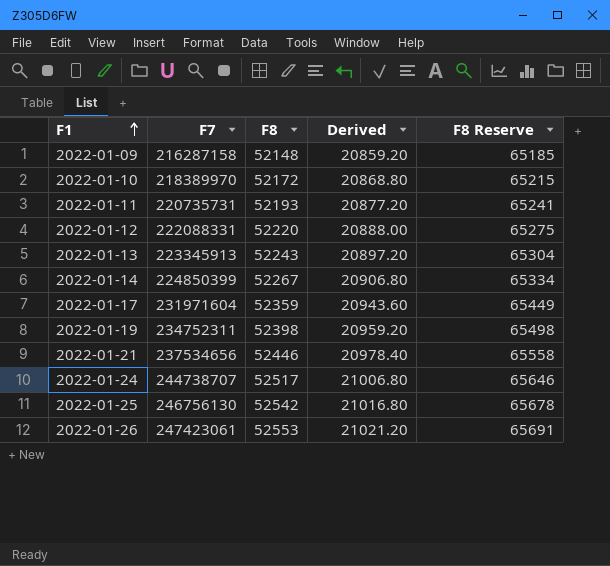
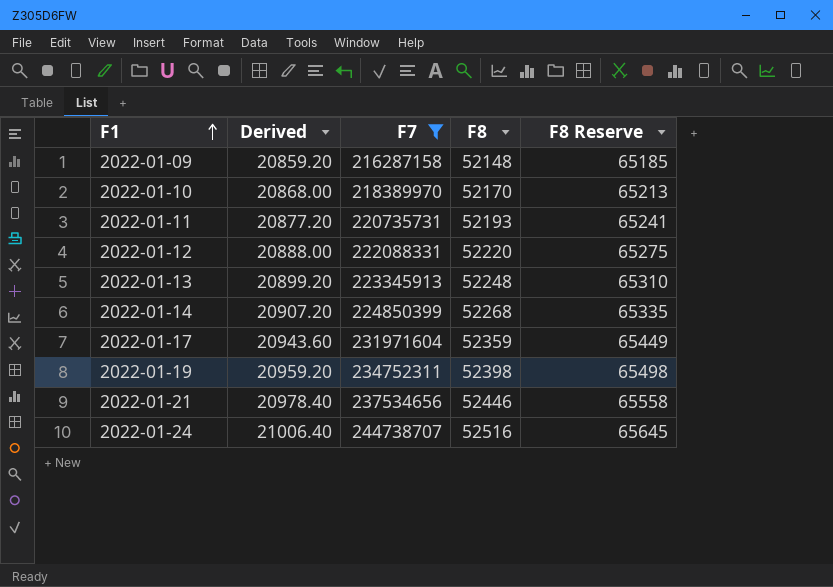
filter: none -> F7 <= 244738707
column Derived | position: 4 -> 2
2022-01-10 | Derived: 20868.80 -> 20868.00
2022-01-10 | F8: 52172 -> 52170
2022-01-10 | F8 Reserve: 65215 -> 65213
2022-01-13 | Derived: 20897.20 -> 20899.20
2022-01-13 | F8: 52243 -> 52248
2022-01-13 | F8 Reserve: 65304 -> 65310
2022-01-14 | Derived: 20906.80 -> 20907.20
2022-01-14 | F8: 52267 -> 52268
2022-01-14 | F8 Reserve: 65334 -> 65335
2022-01-24 | Derived: 21006.80 -> 21006.40
2022-01-24 | F8: 52517 -> 52516
2022-01-24 | F8 Reserve: 65646 -> 65645

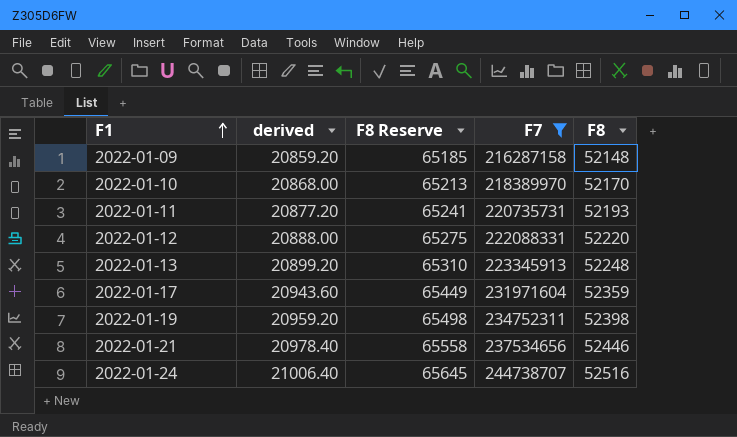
column name: Derived -> derived
column F8 Reserve | position: 5 -> 3
row 2022-01-14: 20907.20 | 224850399 | 52268 | 65335 -> none

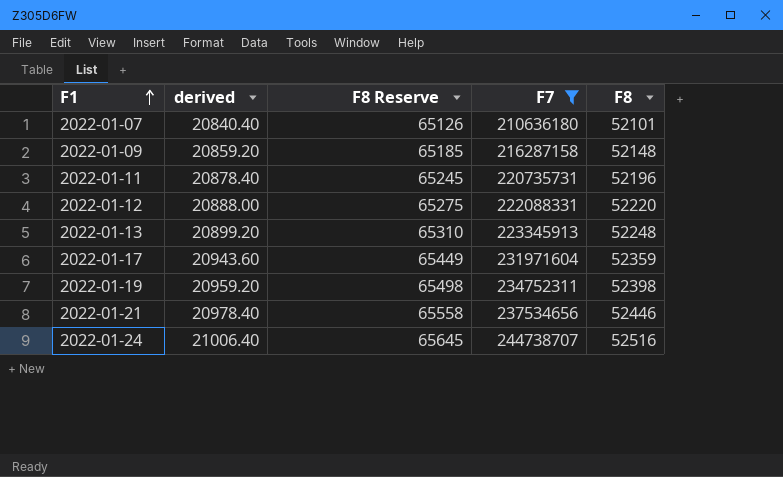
row 2022-01-10: 20868.00 | 65213 | 218389970 | 52170 -> none
row 2022-01-07: none -> 20840.40 | 65126 | 210636180 | 52101
2022-01-11 | derived: 20877.20 -> 20878.40
2022-01-11 | F8 Reserve: 65241 -> 65245
2022-01-11 | F8: 52193 -> 52196

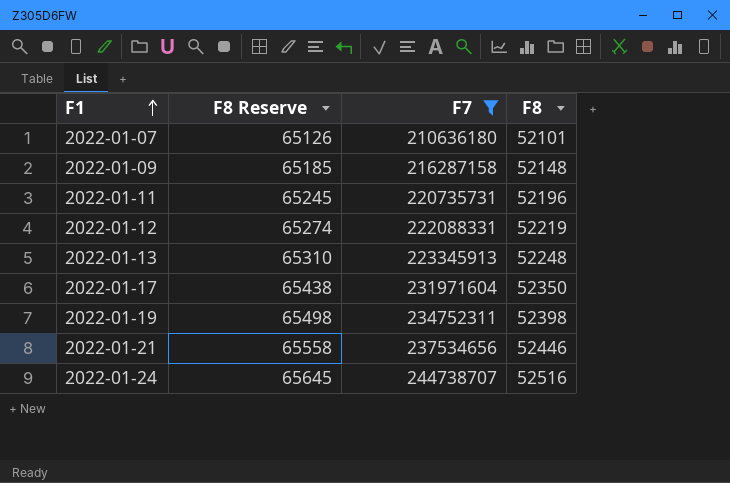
column derived | formula: [F8] * 0.4 -> none
2022-01-12 | F8 Reserve: 65275 -> 65274
2022-01-12 | F8: 52220 -> 52219
2022-01-17 | F8 Reserve: 65449 -> 65438
2022-01-17 | F8: 52359 -> 52350

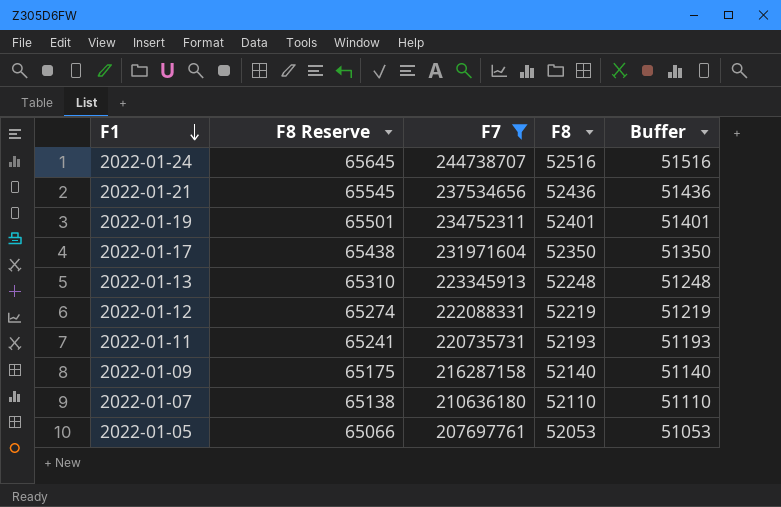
row order: F1 ascending -> F1 descending
column Buffer | formula: none -> [F8] - 1000
2022-01-21 | F8 Reserve: 65558 -> 65545
2022-01-21 | F8: 52446 -> 52436
2022-01-19 | F8 Reserve: 65498 -> 65501
2022-01-19 | F8: 52398 -> 52401
2022-01-11 | F8 Reserve: 65245 -> 65241
2022-01-11 | F8: 52196 -> 52193
2022-01-09 | F8 Reserve: 65185 -> 65175
2022-01-09 | F8: 52148 -> 52140
2022-01-07 | F8 Reserve: 65126 -> 65138
2022-01-07 | F8: 52101 -> 52110
row 2022-01-05: none -> 65066 | 207697761 | 52053 | 51053

